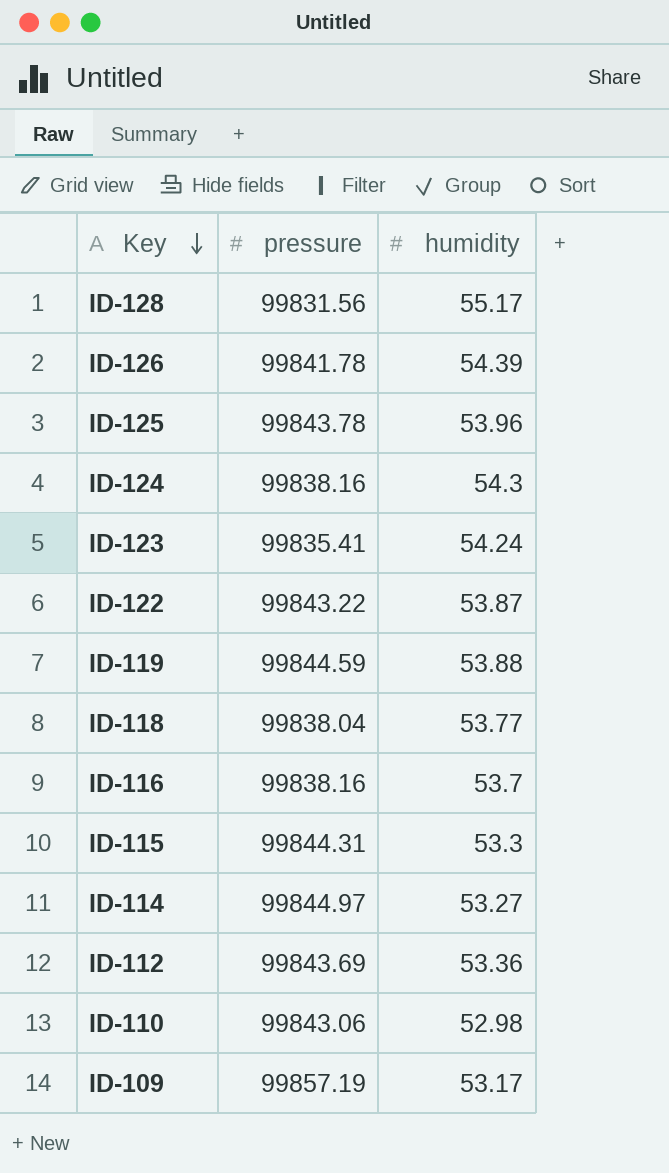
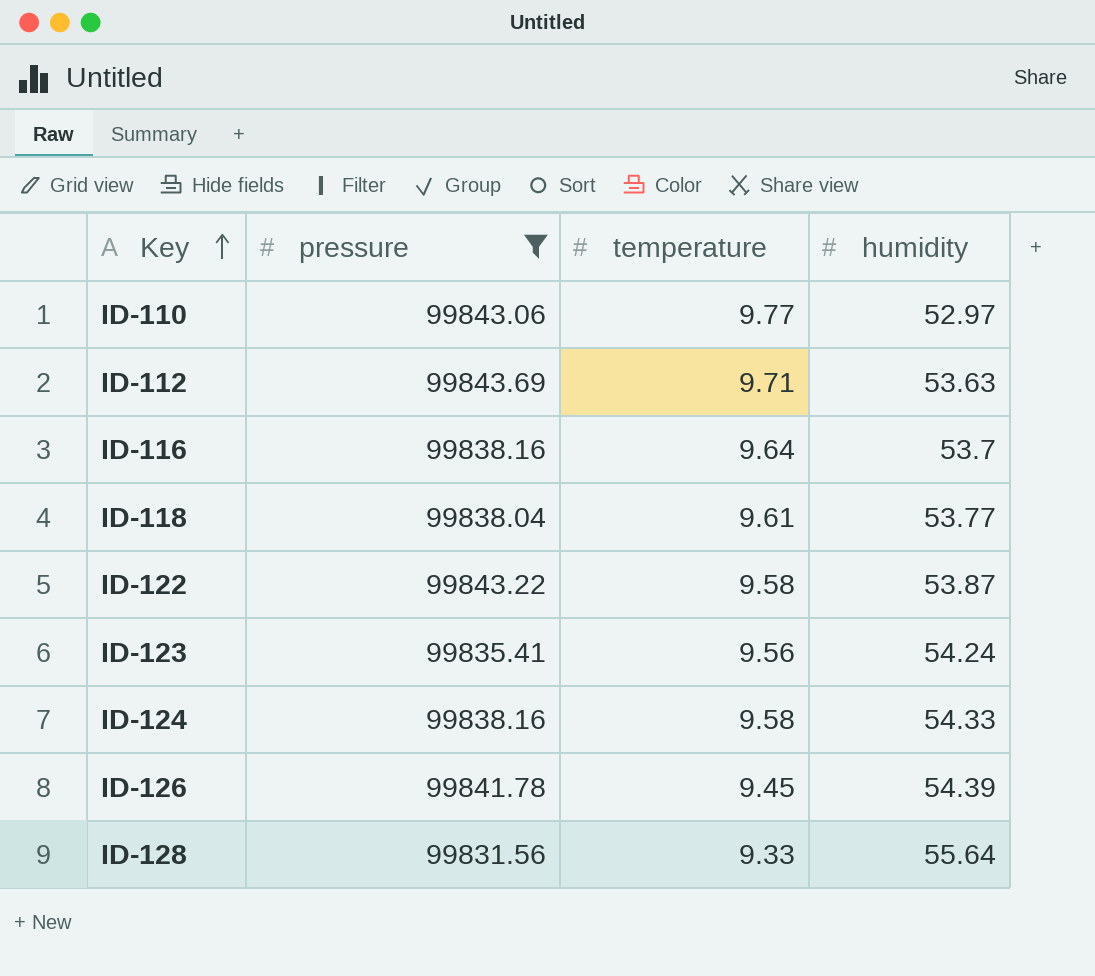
filter: none -> pressure <= 99843.69
row order: Key descending -> Key ascending
column temperature | position: none -> 3
ID-110 | humidity: 52.98 -> 52.97
ID-112 | humidity: 53.36 -> 53.63
ID-124 | humidity: 54.3 -> 54.33
ID-128 | humidity: 55.17 -> 55.64

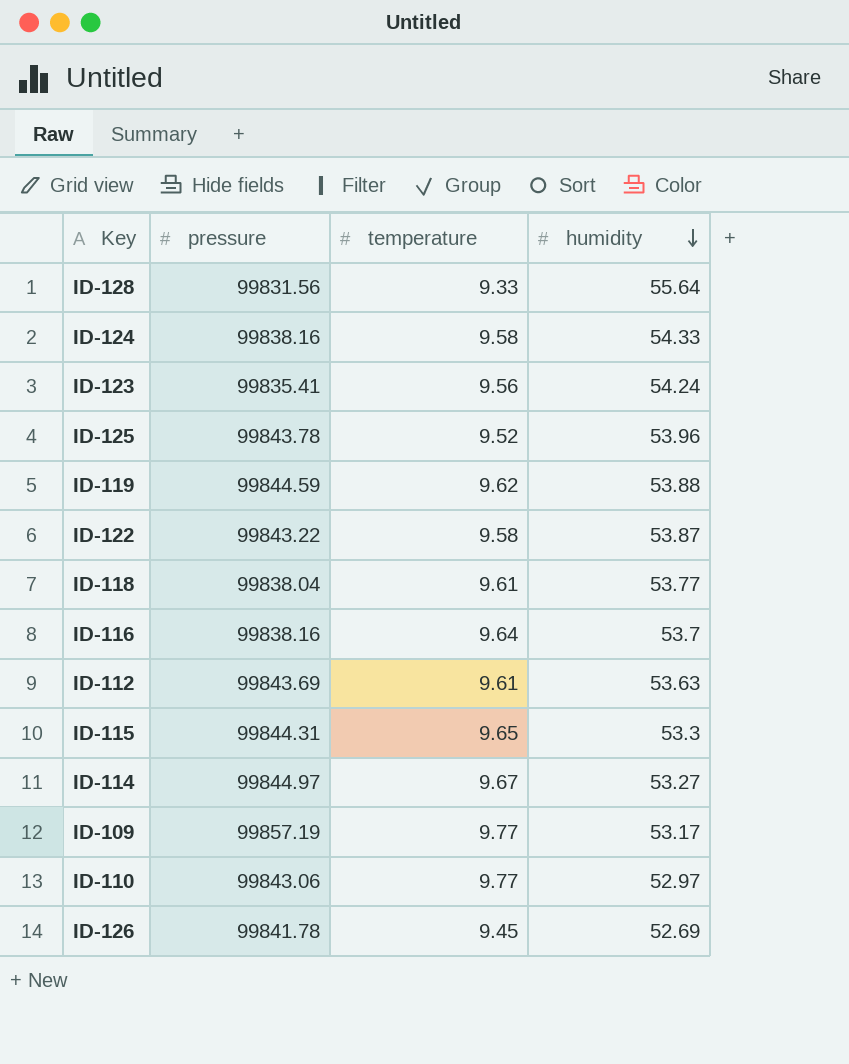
filter: pressure <= 99843.69 -> none
row order: Key ascending -> humidity descending
ID-112 | temperature: 9.71 -> 9.61
ID-126 | humidity: 54.39 -> 52.69

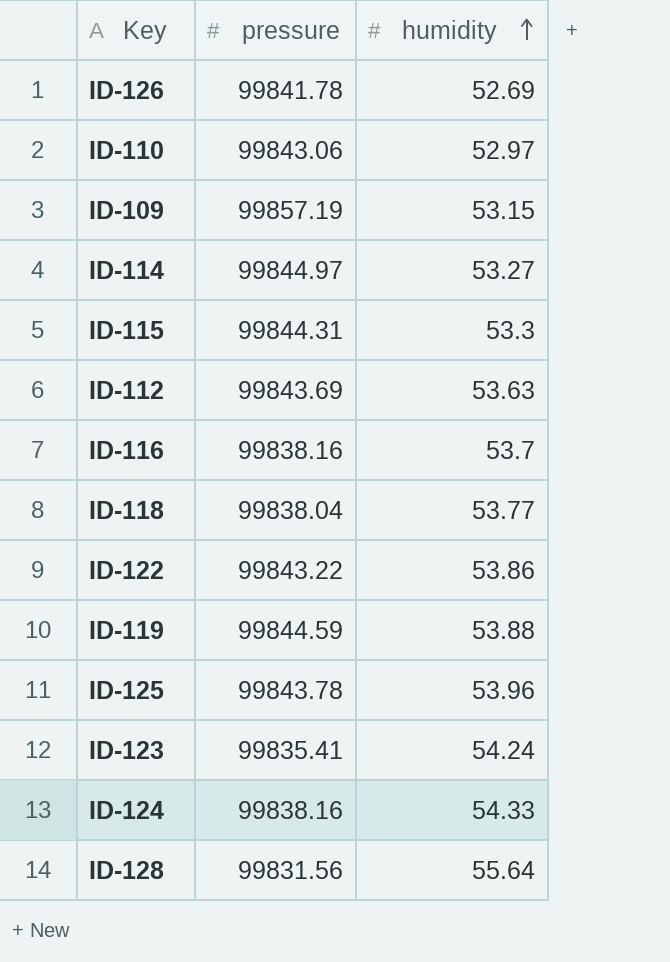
row order: humidity descending -> humidity ascending
column temperature | position: 3 -> none
ID-109 | humidity: 53.17 -> 53.15
ID-122 | humidity: 53.87 -> 53.86

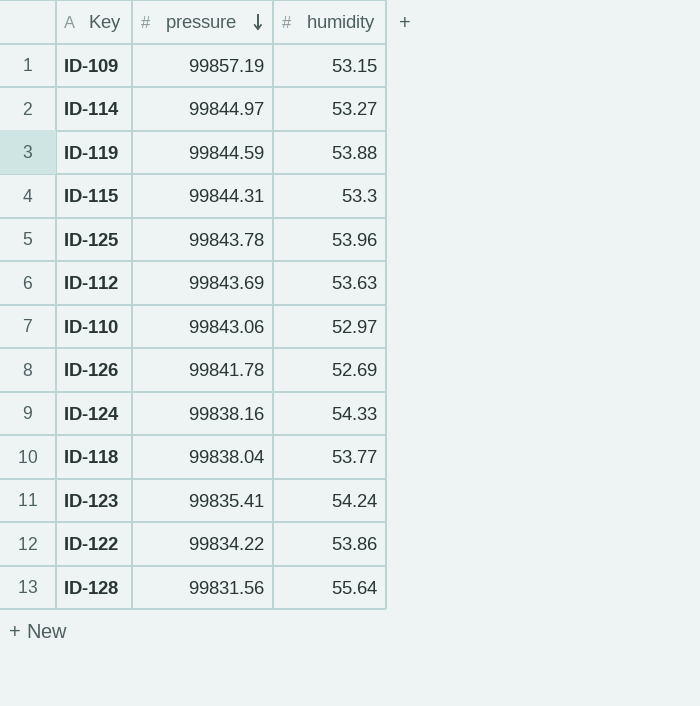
row order: humidity ascending -> pressure descending
row ID-116: 99838.16 | 53.7 -> none
ID-122 | pressure: 99843.22 -> 99834.22

